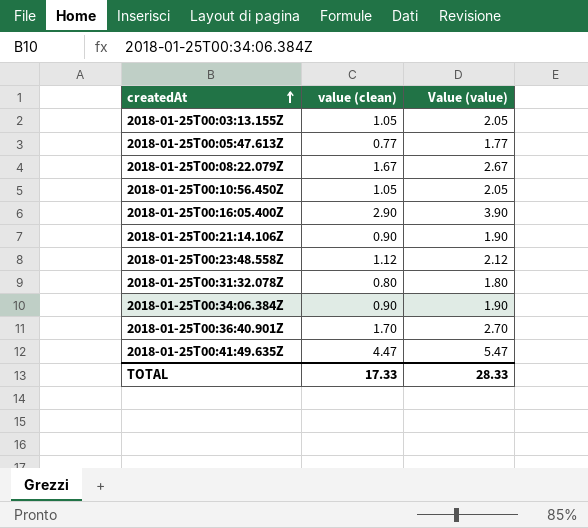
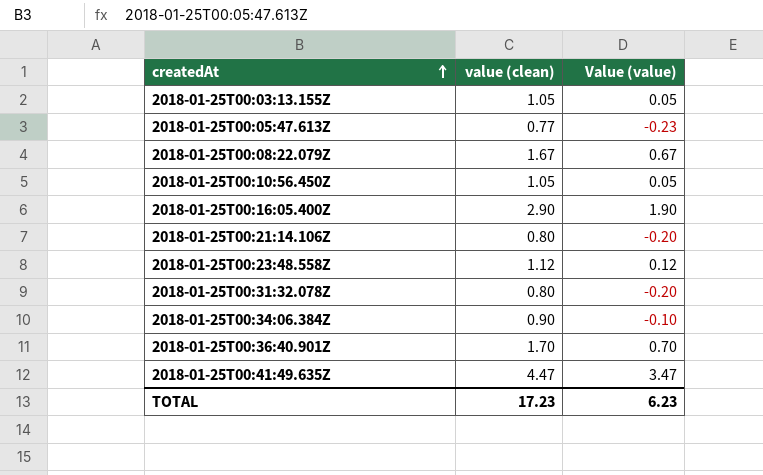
column Value (value) | formula: [value (clean)] + 1 -> [value (clean)] - 1
2018-01-25T00:21:14.106Z | value (clean): 0.90 -> 0.80
TOTAL | value (clean): 17.33 -> 17.23
TOTAL | Value (value): 28.33 -> 6.23

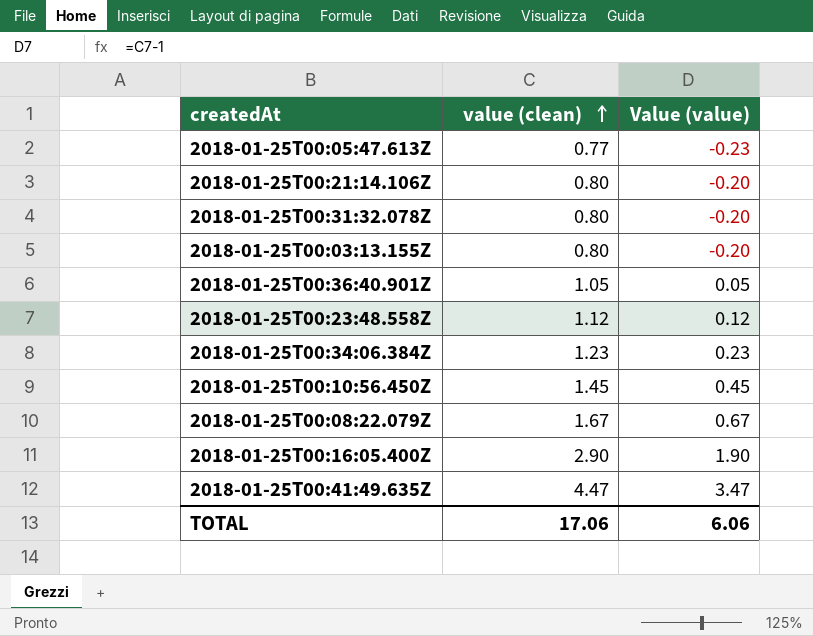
row order: createdAt ascending -> value (clean) ascending
2018-01-25T00:03:13.155Z | value (clean): 1.05 -> 0.80
2018-01-25T00:03:13.155Z | Value (value): 0.05 -> -0.20
2018-01-25T00:36:40.901Z | value (clean): 1.70 -> 1.05
2018-01-25T00:36:40.901Z | Value (value): 0.70 -> 0.05
2018-01-25T00:34:06.384Z | value (clean): 0.90 -> 1.23
2018-01-25T00:34:06.384Z | Value (value): -0.10 -> 0.23
2018-01-25T00:10:56.450Z | value (clean): 1.05 -> 1.45
2018-01-25T00:10:56.450Z | Value (value): 0.05 -> 0.45
TOTAL | value (clean): 17.23 -> 17.06
TOTAL | Value (value): 6.23 -> 6.06

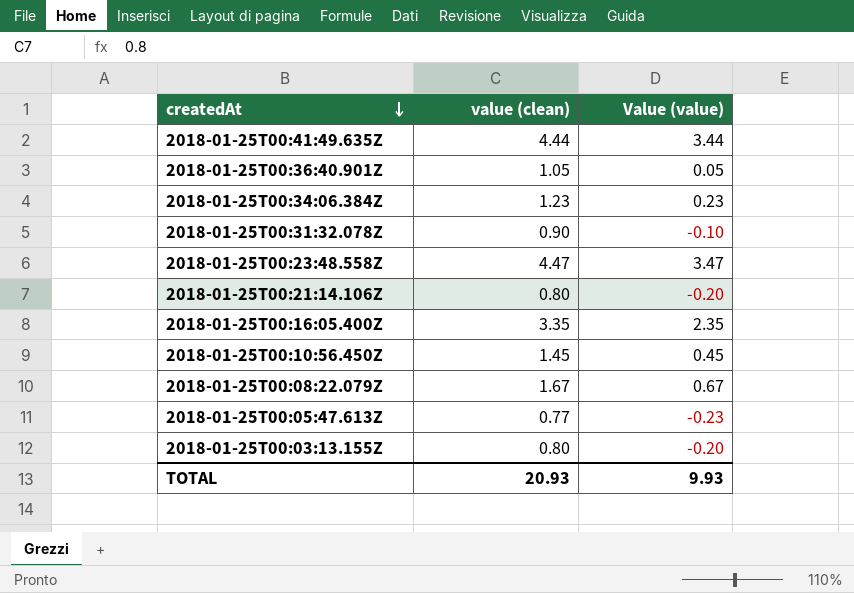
row order: value (clean) ascending -> createdAt descending
2018-01-25T00:41:49.635Z | value (clean): 4.47 -> 4.44
2018-01-25T00:41:49.635Z | Value (value): 3.47 -> 3.44
2018-01-25T00:31:32.078Z | value (clean): 0.80 -> 0.90
2018-01-25T00:31:32.078Z | Value (value): -0.20 -> -0.10
2018-01-25T00:23:48.558Z | value (clean): 1.12 -> 4.47
2018-01-25T00:23:48.558Z | Value (value): 0.12 -> 3.47
2018-01-25T00:16:05.400Z | value (clean): 2.90 -> 3.35
2018-01-25T00:16:05.400Z | Value (value): 1.90 -> 2.35
TOTAL | value (clean): 17.06 -> 20.93
TOTAL | Value (value): 6.06 -> 9.93

